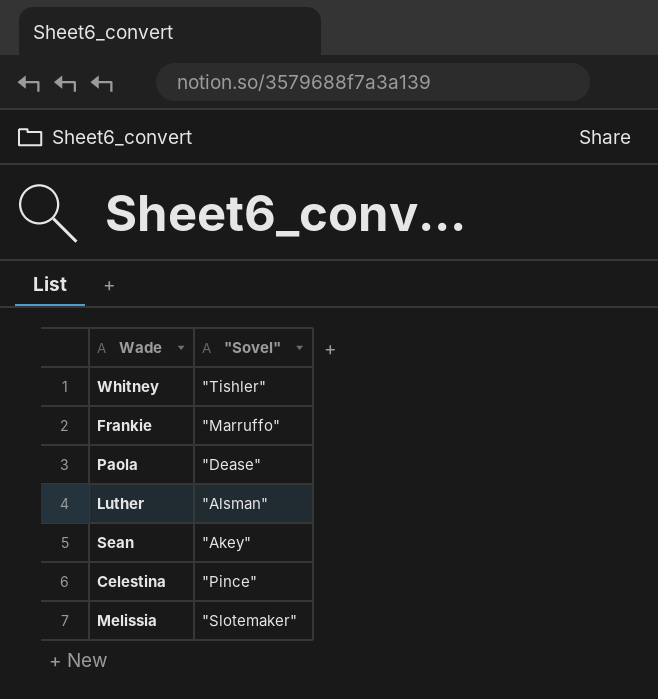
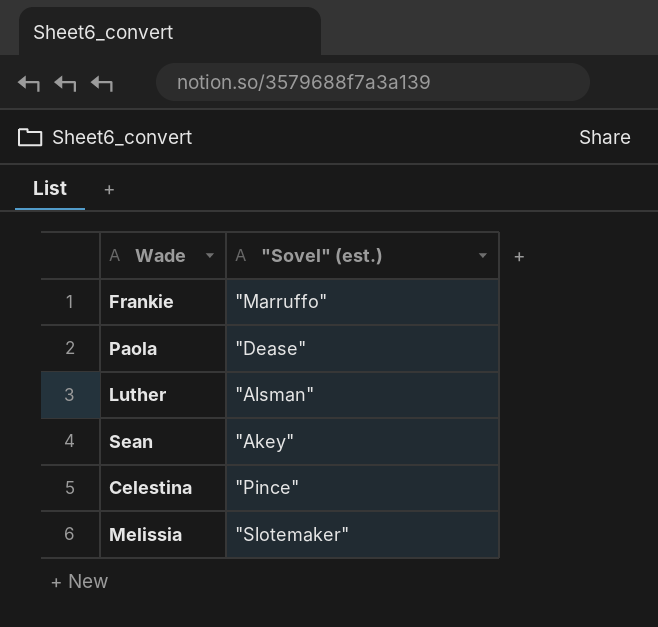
column name: "Sovel" -> "Sovel" (est.)
row Whitney: "Tishler" -> none

